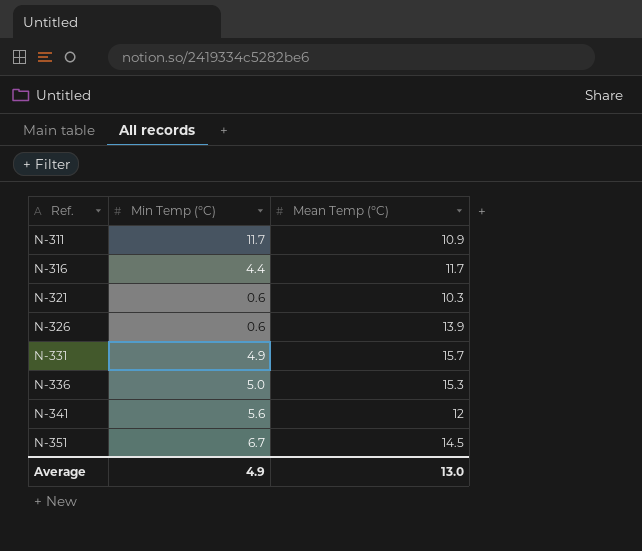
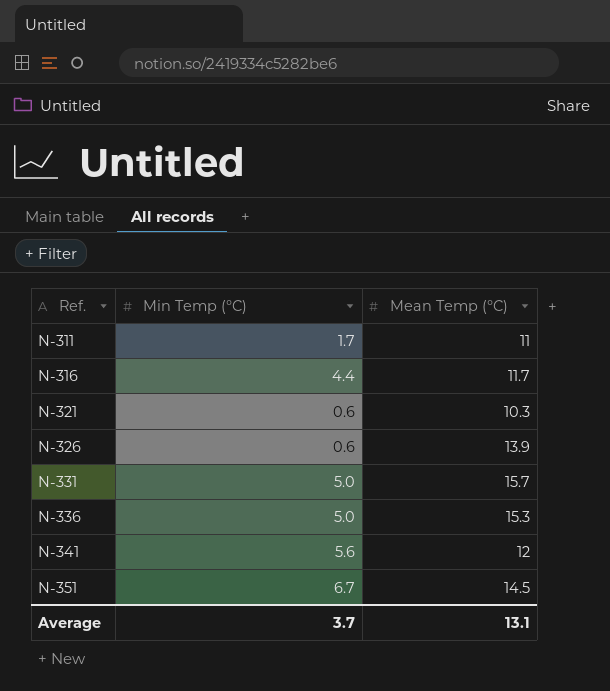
N-311 | Min Temp (°C): 11.7 -> 1.7
N-311 | Mean Temp (°C): 10.9 -> 11
N-331 | Min Temp (°C): 4.9 -> 5.0
Average | Min Temp (°C): 4.9 -> 3.7
Average | Mean Temp (°C): 13.0 -> 13.1

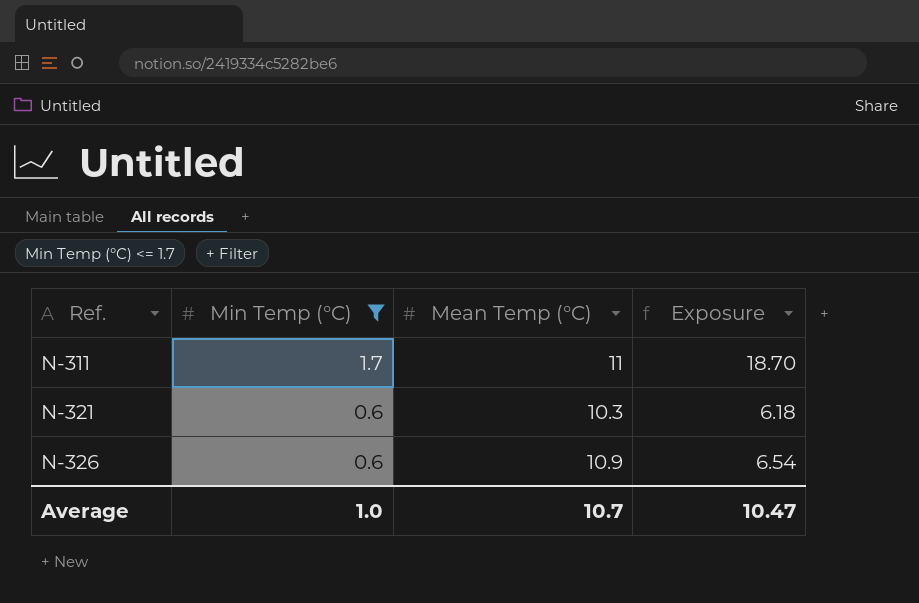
filter: none -> Min Temp (°C) <= 1.7
column Exposure | formula: none -> [Min Temp (°C)] * [Mean Temp (°C)]
N-326 | Mean Temp (°C): 13.9 -> 10.9
Average | Min Temp (°C): 3.7 -> 1.0
Average | Mean Temp (°C): 13.1 -> 10.7

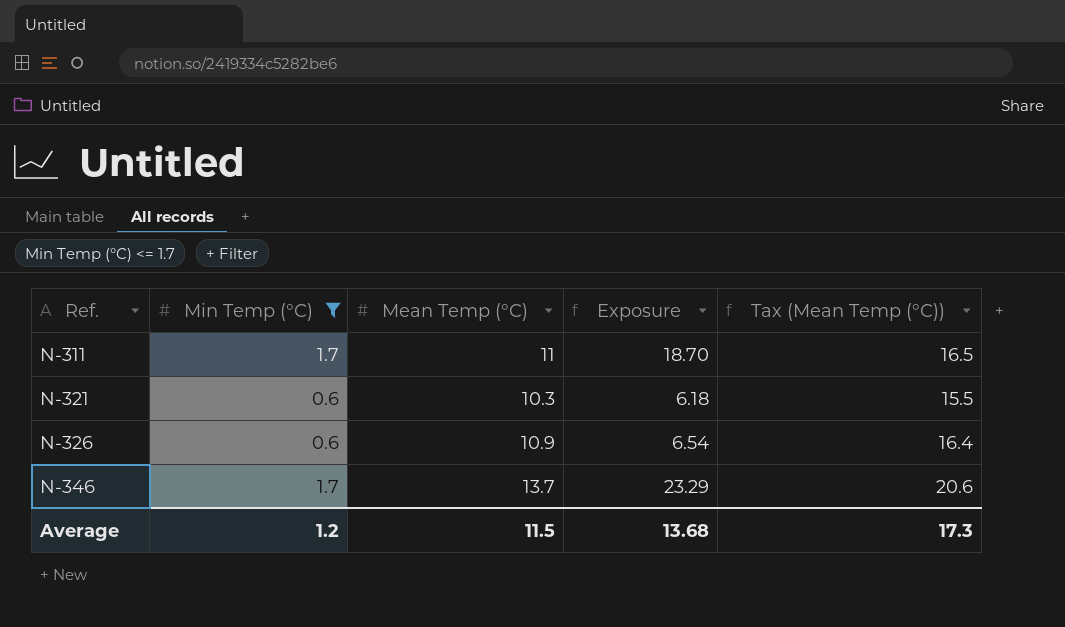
column Tax (Mean Temp (°C)) | formula: none -> [Mean Temp (°C)] * 1.5
row N-346: none -> 1.7 | 13.7 | 23.29 | 20.6
Average | Min Temp (°C): 1.0 -> 1.2
Average | Mean Temp (°C): 10.7 -> 11.5
Average | Exposure: 10.47 -> 13.68

